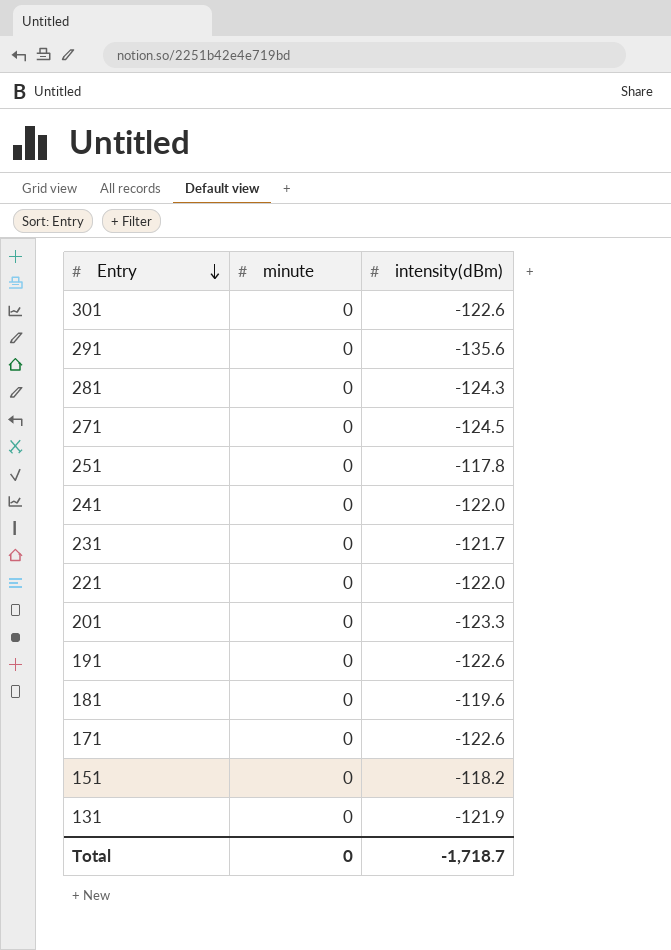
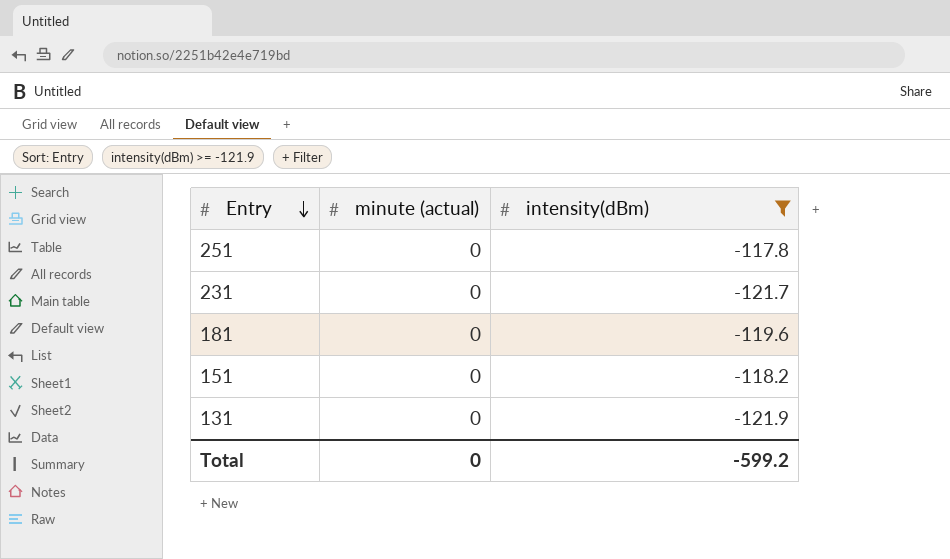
filter: none -> intensity(dBm) >= -121.9
column name: minute -> minute (actual)
Total | intensity(dBm): -1,718.7 -> -599.2

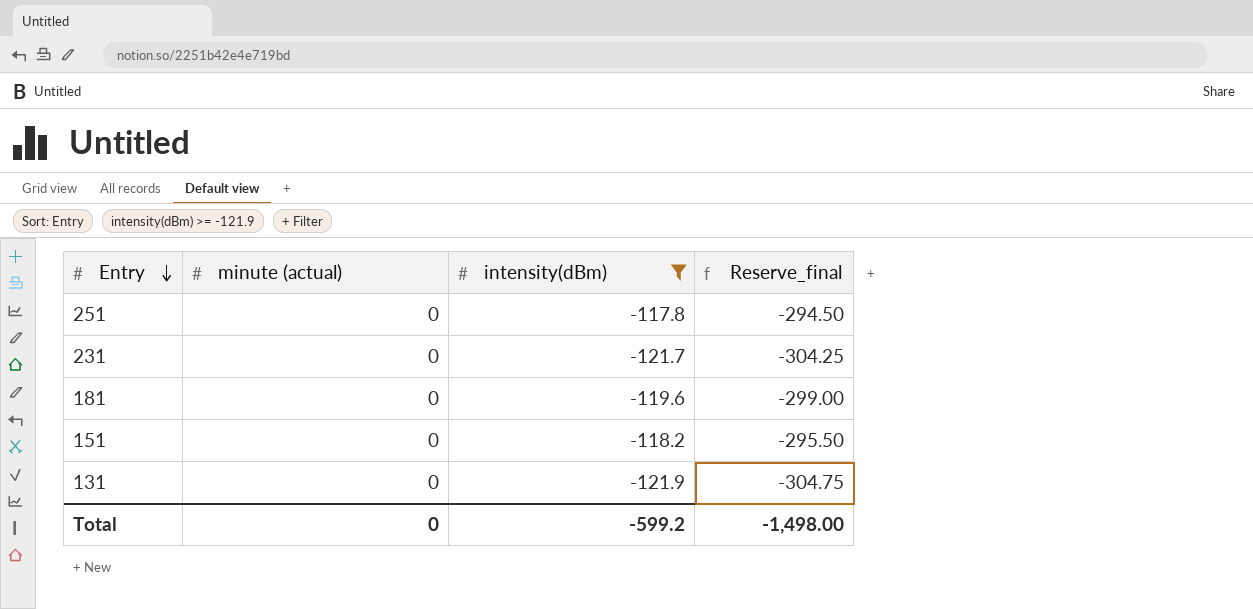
column Reserve_final | formula: none -> [intensity(dBm)] * 2.5

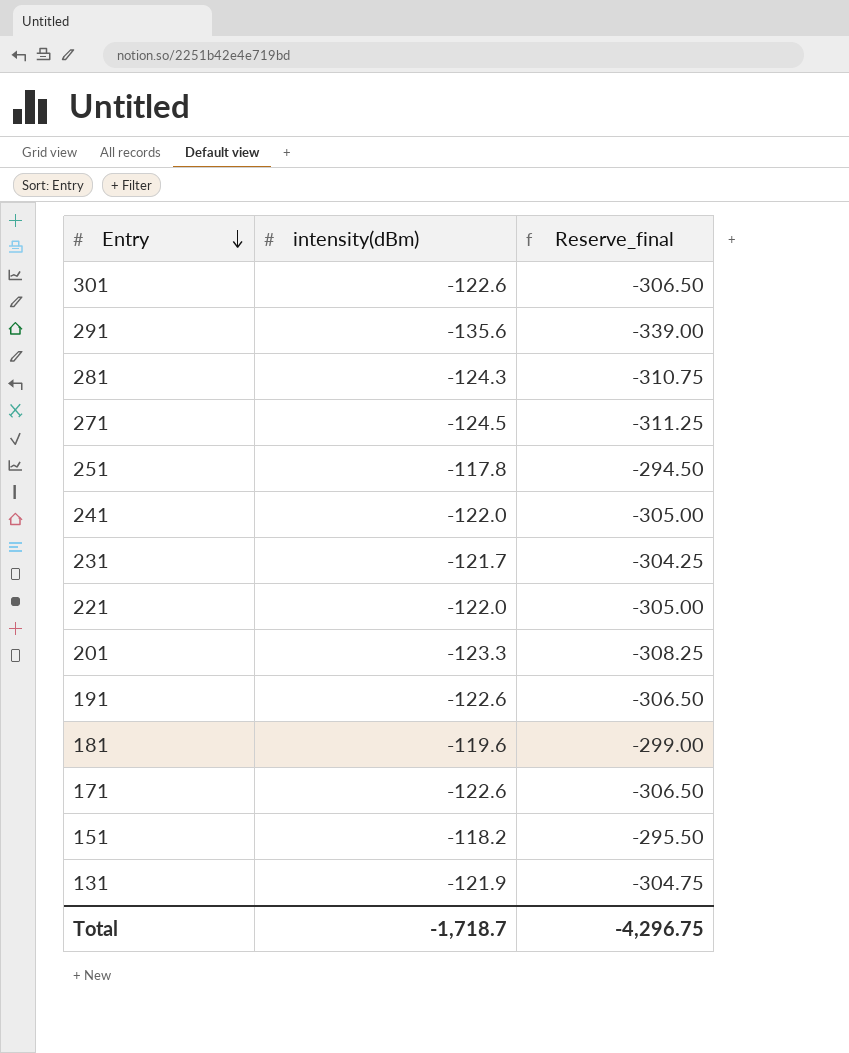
filter: intensity(dBm) >= -121.9 -> none
column minute (actual) | position: 2 -> none
Total | intensity(dBm): -599.2 -> -1,718.7
Total | Reserve_final: -1,498.00 -> -4,296.75

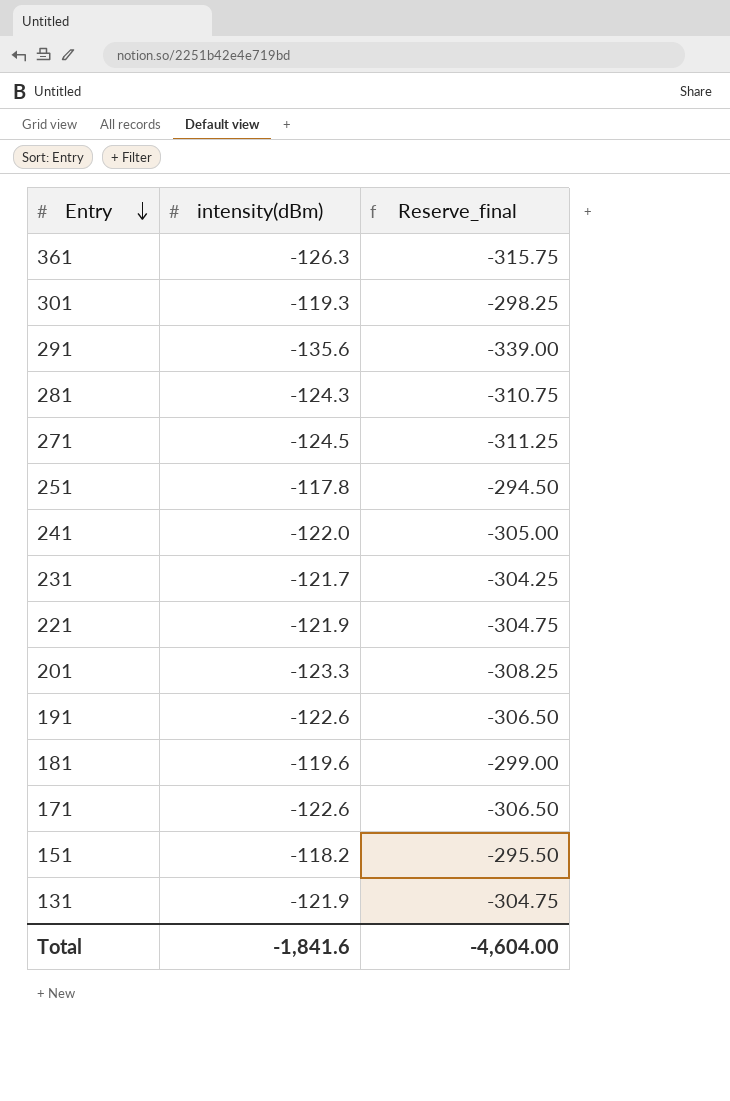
row 361: none -> -126.3 | -315.75
301 | intensity(dBm): -122.6 -> -119.3
301 | Reserve_final: -306.50 -> -298.25
221 | intensity(dBm): -122.0 -> -121.9
221 | Reserve_final: -305.00 -> -304.75
Total | intensity(dBm): -1,718.7 -> -1,841.6
Total | Reserve_final: -4,296.75 -> -4,604.00

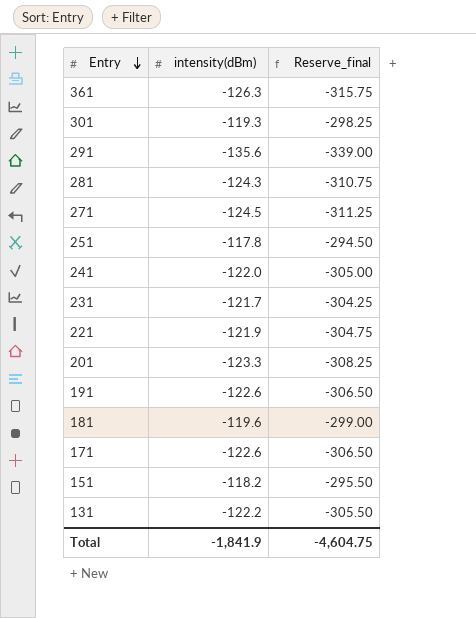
131 | intensity(dBm): -121.9 -> -122.2
131 | Reserve_final: -304.75 -> -305.50
Total | intensity(dBm): -1,841.6 -> -1,841.9
Total | Reserve_final: -4,604.00 -> -4,604.75

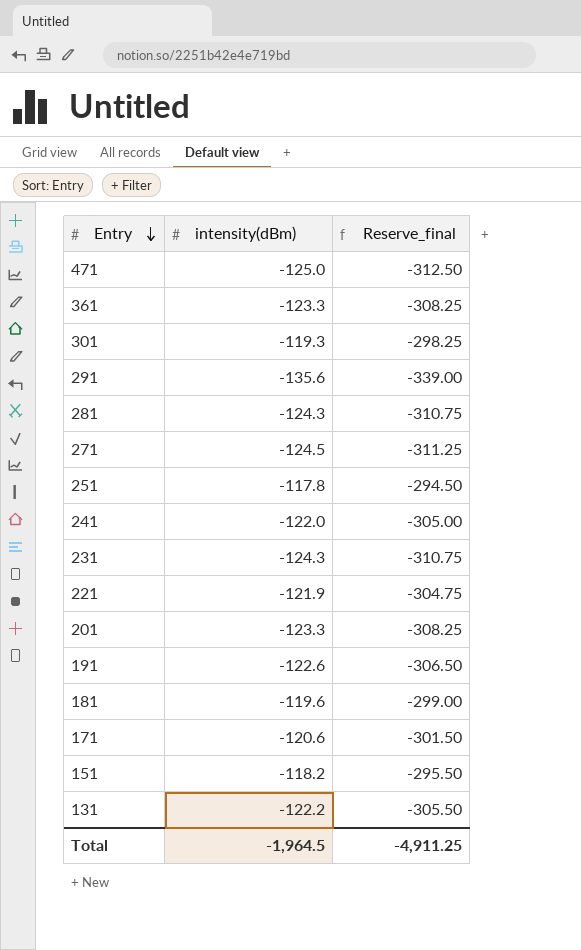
row 471: none -> -125.0 | -312.50
361 | intensity(dBm): -126.3 -> -123.3
361 | Reserve_final: -315.75 -> -308.25
231 | intensity(dBm): -121.7 -> -124.3
231 | Reserve_final: -304.25 -> -310.75
171 | intensity(dBm): -122.6 -> -120.6
171 | Reserve_final: -306.50 -> -301.50
Total | intensity(dBm): -1,841.9 -> -1,964.5
Total | Reserve_final: -4,604.75 -> -4,911.25

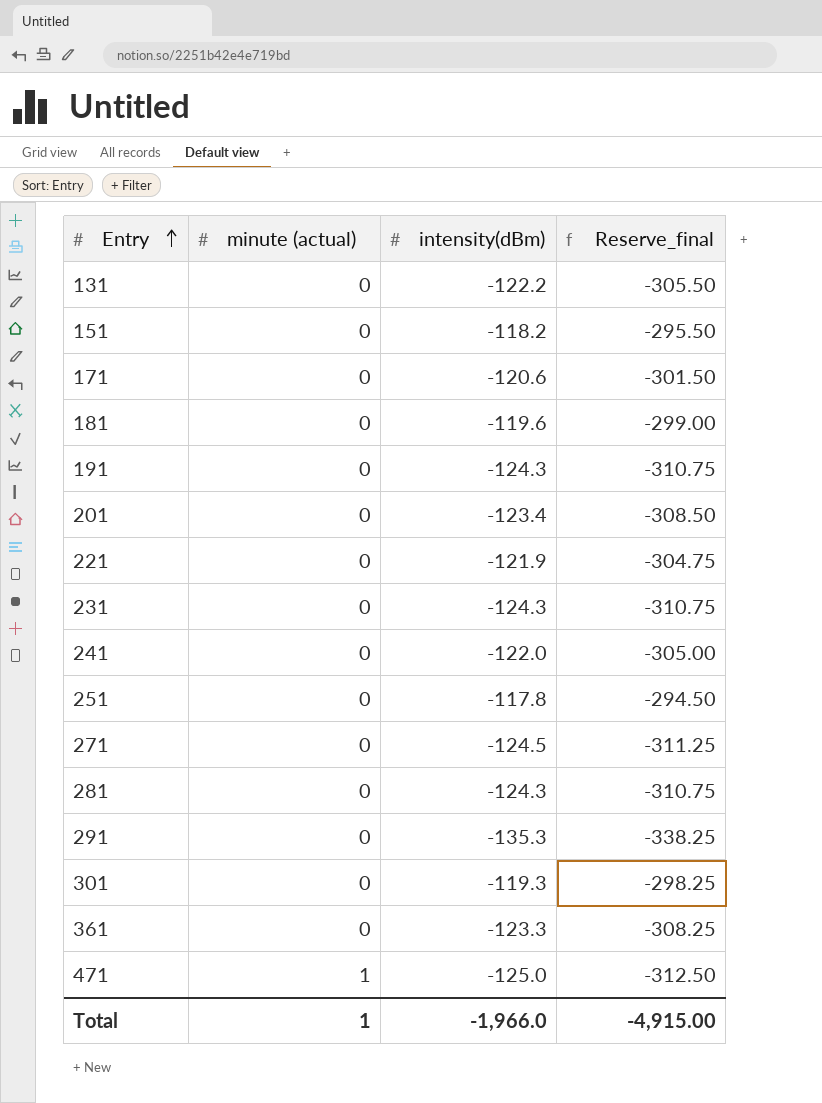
row order: Entry descending -> Entry ascending
column minute (actual) | position: none -> 2
191 | intensity(dBm): -122.6 -> -124.3
191 | Reserve_final: -306.50 -> -310.75
201 | intensity(dBm): -123.3 -> -123.4
201 | Reserve_final: -308.25 -> -308.50
291 | intensity(dBm): -135.6 -> -135.3
291 | Reserve_final: -339.00 -> -338.25
Total | intensity(dBm): -1,964.5 -> -1,966.0
Total | Reserve_final: -4,911.25 -> -4,915.00

